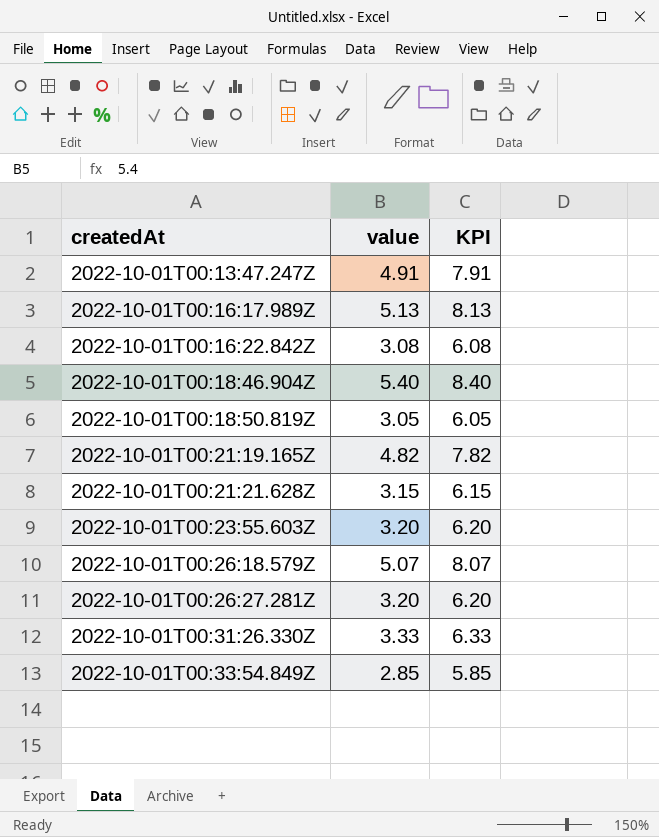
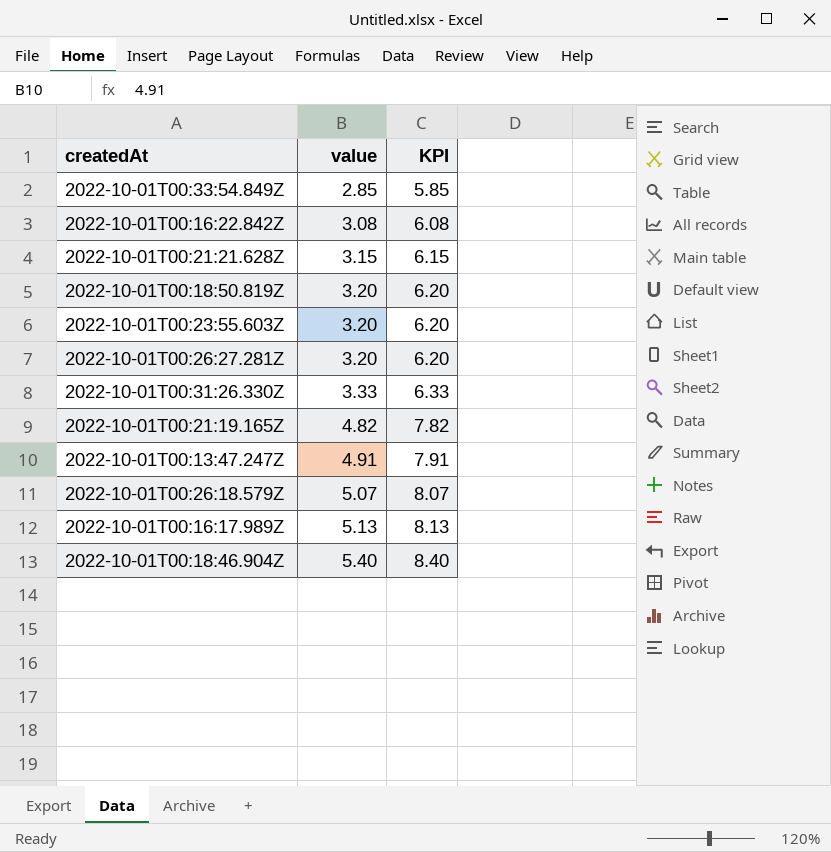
row order: createdAt ascending -> value ascending
2022-10-01T00:18:50.819Z | value: 3.05 -> 3.20
2022-10-01T00:18:50.819Z | KPI: 6.05 -> 6.20

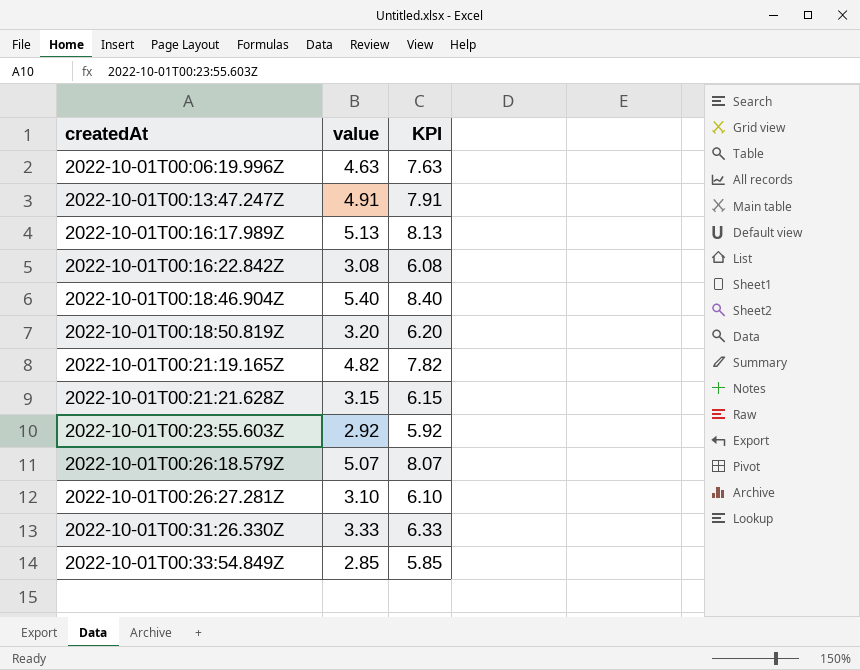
row order: value ascending -> createdAt ascending
row 2022-10-01T00:06:19.996Z: none -> 4.63 | 7.63
2022-10-01T00:23:55.603Z | value: 3.20 -> 2.92
2022-10-01T00:23:55.603Z | KPI: 6.20 -> 5.92
2022-10-01T00:26:27.281Z | value: 3.20 -> 3.10
2022-10-01T00:26:27.281Z | KPI: 6.20 -> 6.10

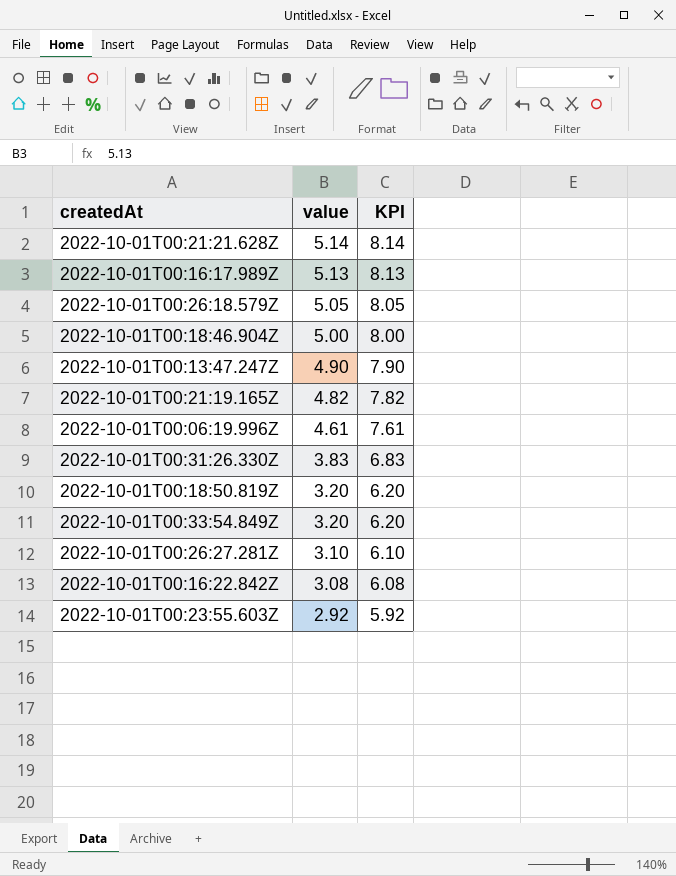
row order: createdAt ascending -> value descending
2022-10-01T00:21:21.628Z | value: 3.15 -> 5.14
2022-10-01T00:21:21.628Z | KPI: 6.15 -> 8.14
2022-10-01T00:26:18.579Z | value: 5.07 -> 5.05
2022-10-01T00:26:18.579Z | KPI: 8.07 -> 8.05
2022-10-01T00:18:46.904Z | value: 5.40 -> 5.00
2022-10-01T00:18:46.904Z | KPI: 8.40 -> 8.00
2022-10-01T00:13:47.247Z | value: 4.91 -> 4.90
2022-10-01T00:13:47.247Z | KPI: 7.91 -> 7.90
2022-10-01T00:06:19.996Z | value: 4.63 -> 4.61
2022-10-01T00:06:19.996Z | KPI: 7.63 -> 7.61
2022-10-01T00:31:26.330Z | value: 3.33 -> 3.83
2022-10-01T00:31:26.330Z | KPI: 6.33 -> 6.83
2022-10-01T00:33:54.849Z | value: 2.85 -> 3.20
2022-10-01T00:33:54.849Z | KPI: 5.85 -> 6.20

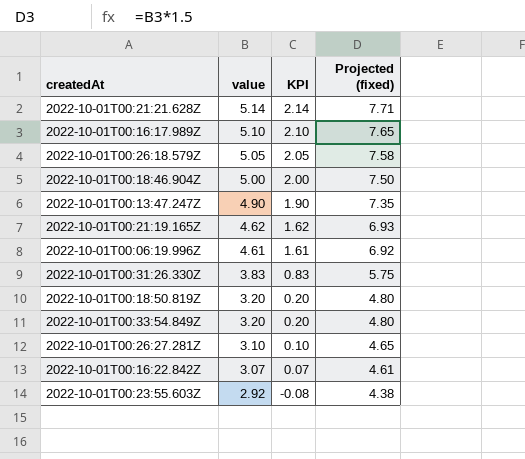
column KPI | formula: [value] + 3 -> [value] - 3
column Projected (fixed) | formula: none -> [value] * 1.5
2022-10-01T00:16:17.989Z | value: 5.13 -> 5.10
2022-10-01T00:21:19.165Z | value: 4.82 -> 4.62
2022-10-01T00:16:22.842Z | value: 3.08 -> 3.07

